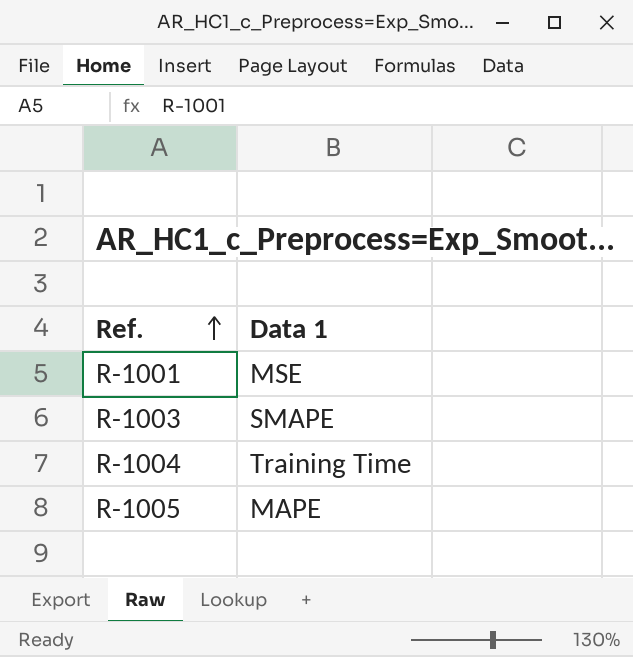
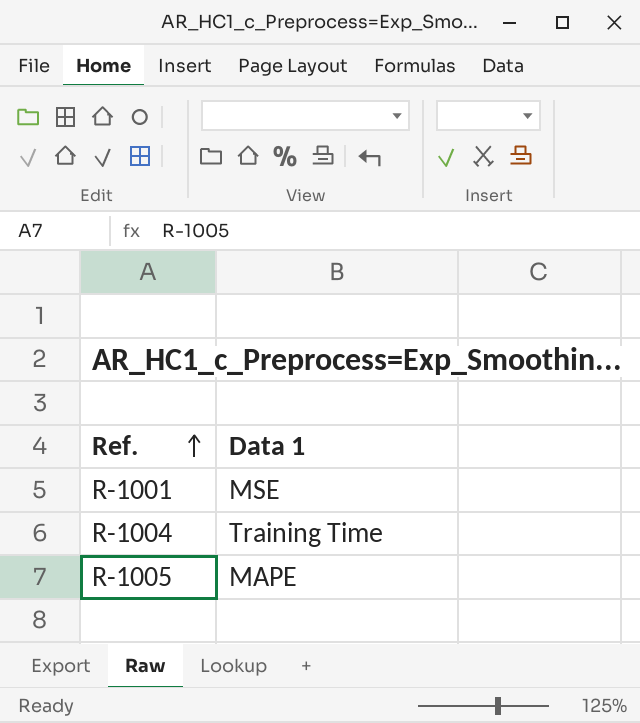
row R-1003: SMAPE -> none

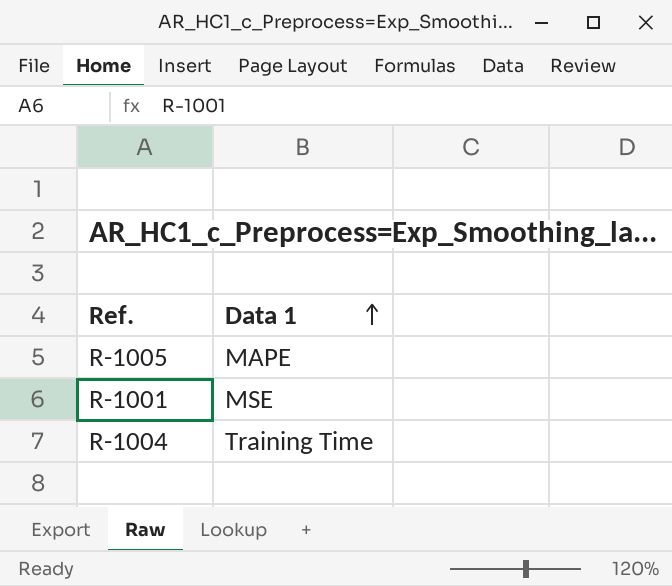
row order: Ref. ascending -> Data 1 ascending

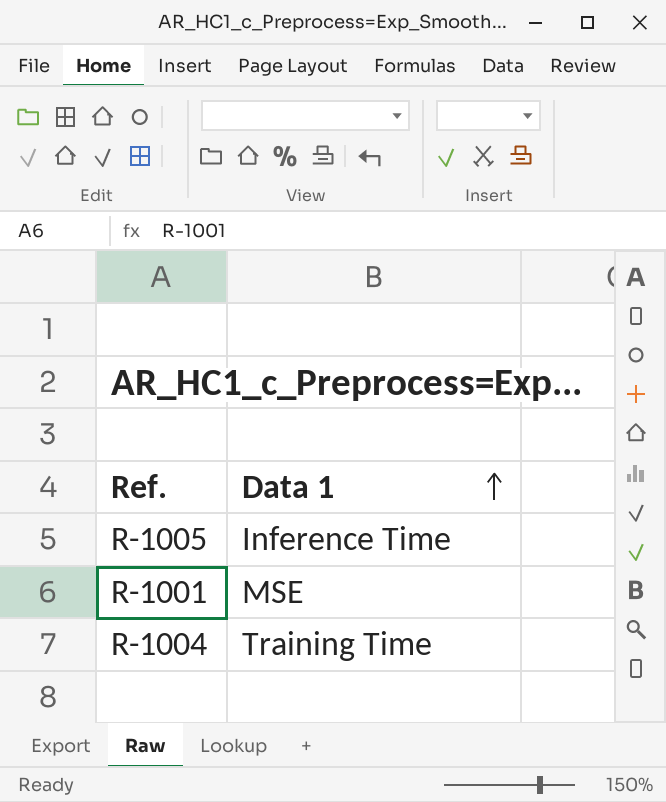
R-1005 | Data 1: MAPE -> Inference Time

